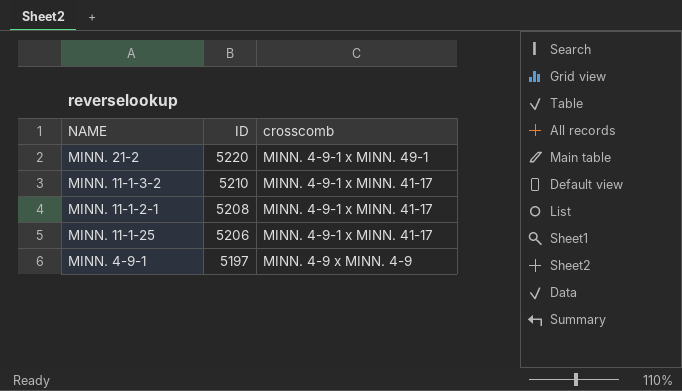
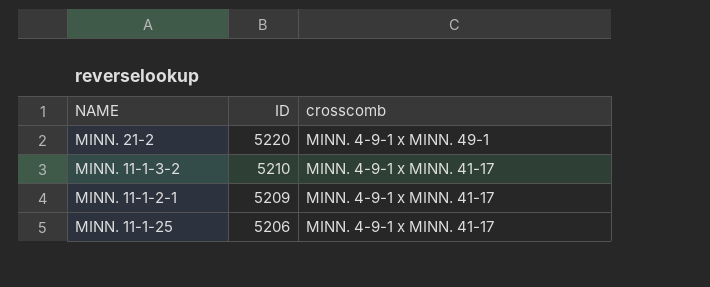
row MINN. 4-9-1: 5197 | MINN. 4-9 x MINN. 4-9 -> none
MINN. 11-1-2-1 | ID: 5208 -> 5209

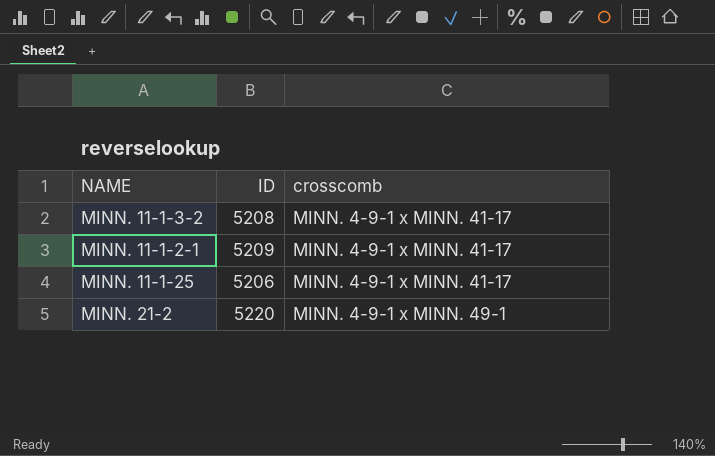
row order: ID descending -> crosscomb ascending
MINN. 11-1-3-2 | ID: 5210 -> 5208

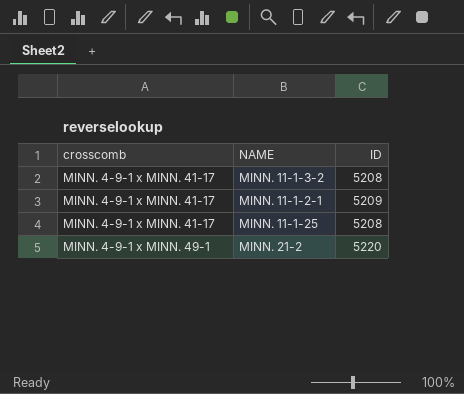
column crosscomb | position: 3 -> 1
MINN. 11-1-25 | ID: 5206 -> 5208

